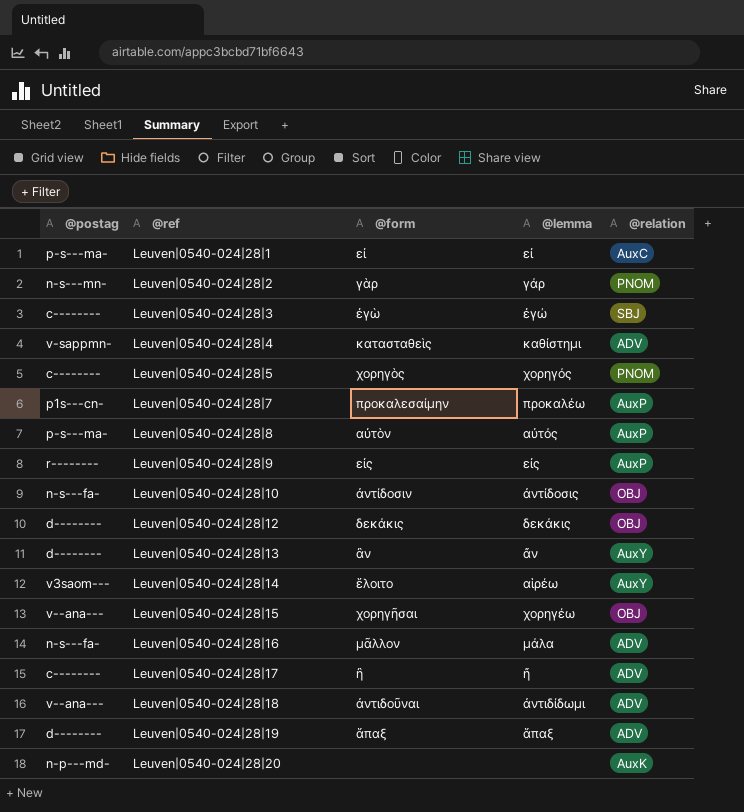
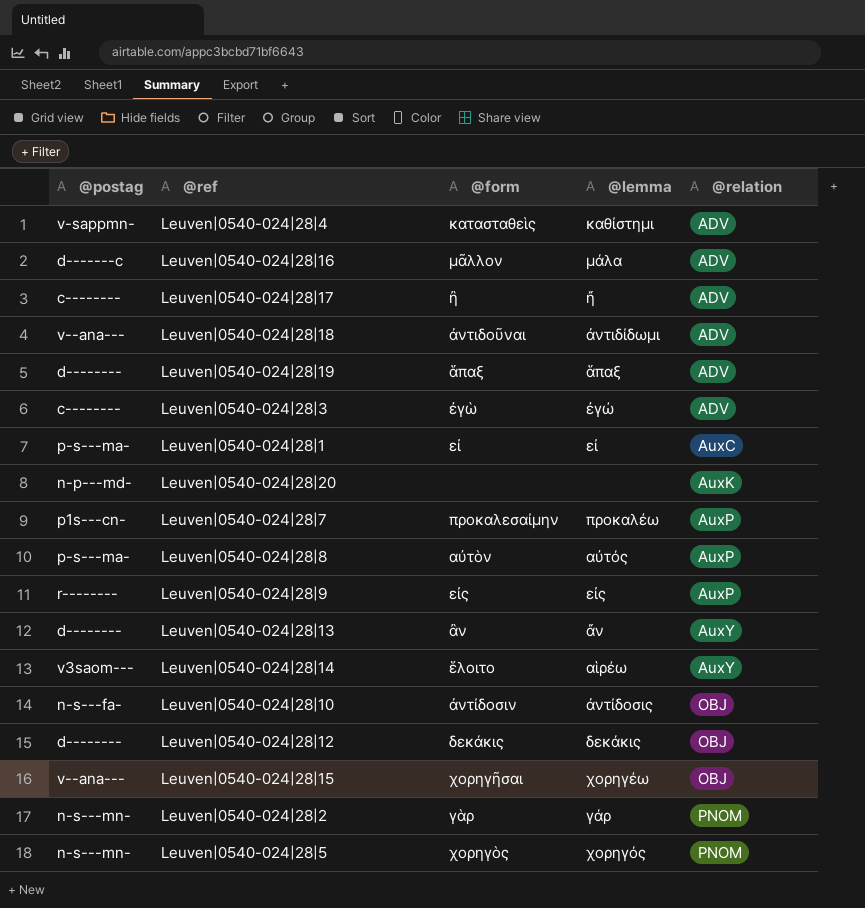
row order: @ref ascending -> @relation ascending
Leuven|0540-024|28|16 | @postag: n-s---fa- -> d-------c
Leuven|0540-024|28|3 | @relation: SBJ -> ADV
Leuven|0540-024|28|5 | @postag: c-------- -> n-s---mn-

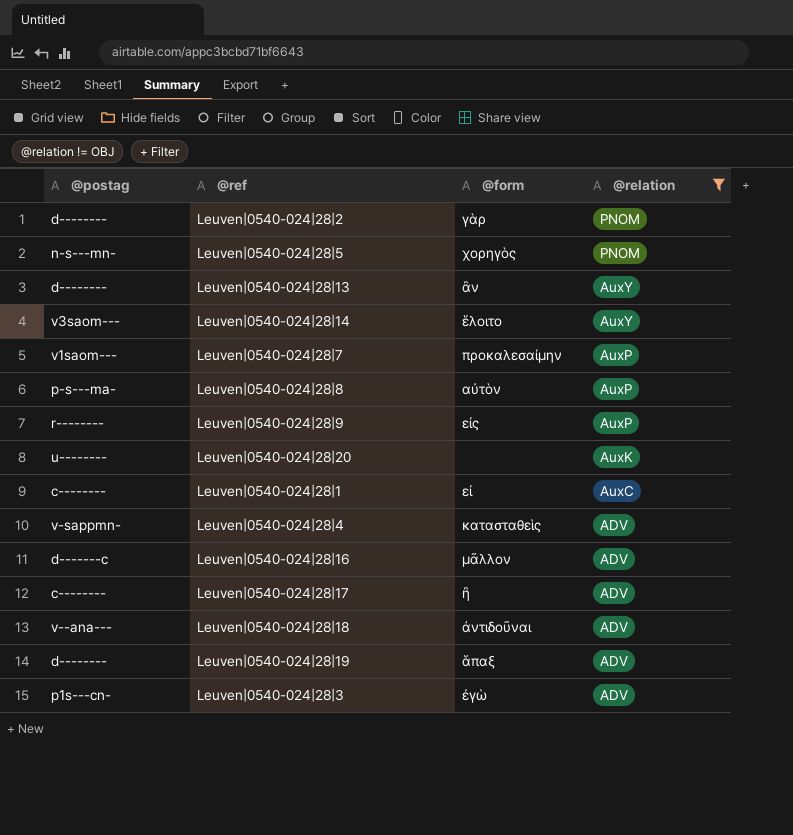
filter: none -> @relation != OBJ
row order: @relation ascending -> @relation descending
column @lemma | position: 4 -> none
Leuven|0540-024|28|2 | @postag: n-s---mn- -> d--------
Leuven|0540-024|28|7 | @postag: p1s---cn- -> v1saom---
Leuven|0540-024|28|20 | @postag: n-p---md- -> u--------
Leuven|0540-024|28|1 | @postag: p-s---ma- -> c--------
Leuven|0540-024|28|3 | @postag: c-------- -> p1s---cn-

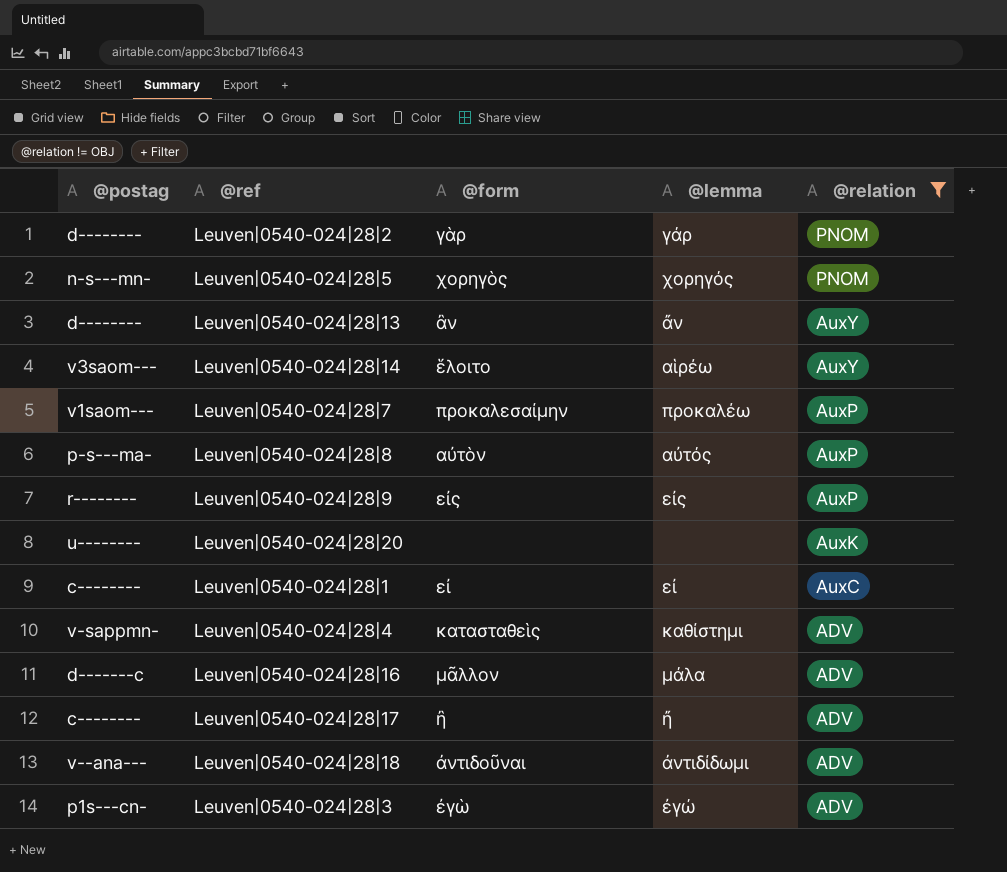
column @lemma | position: none -> 4
row Leuven|0540-024|28|19: d-------- | ἅπαξ | ADV -> none

